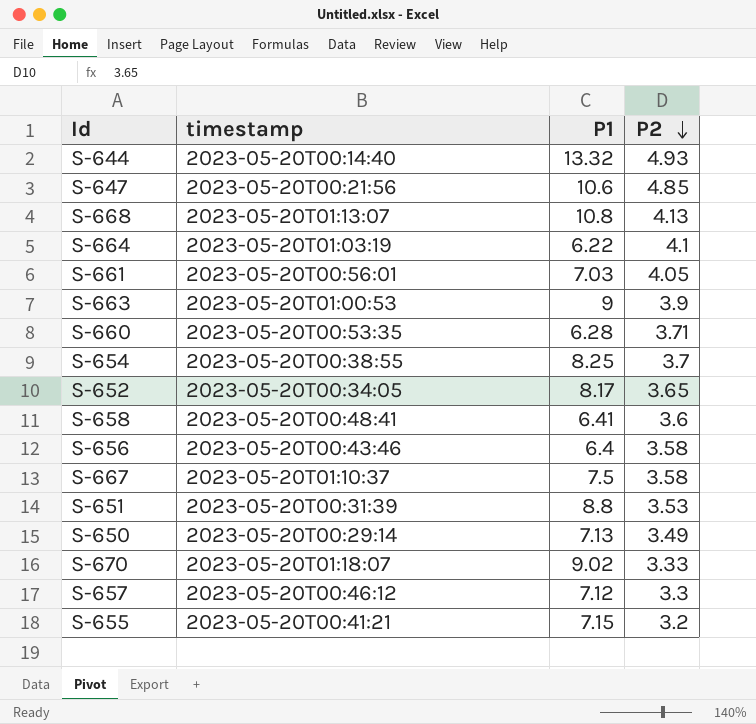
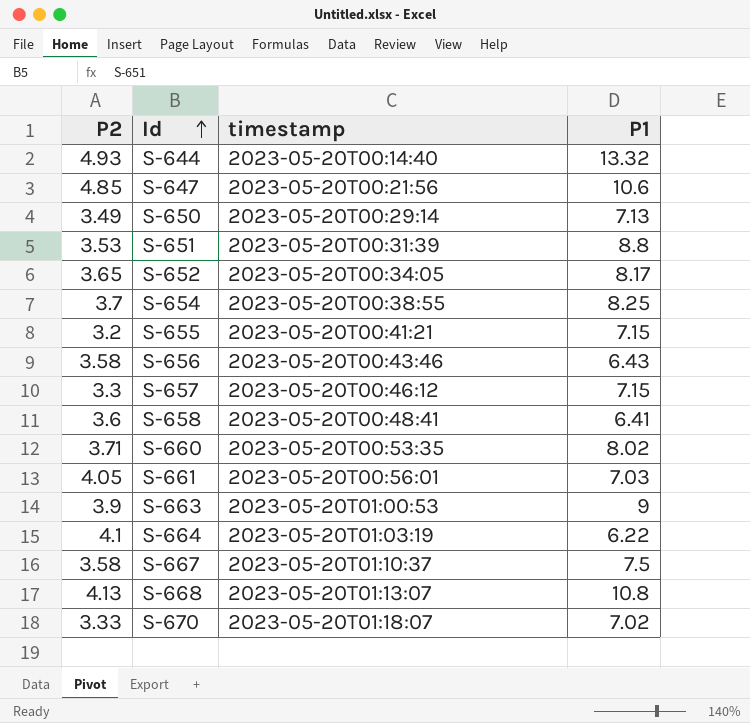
row order: P2 descending -> Id ascending
column P2 | position: 4 -> 1
S-656 | P1: 6.4 -> 6.43
S-657 | P1: 7.12 -> 7.15
S-660 | P1: 6.28 -> 8.02
S-670 | P1: 9.02 -> 7.02

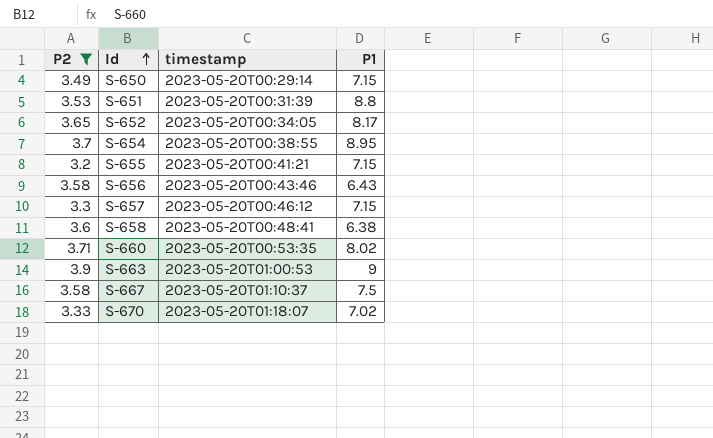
filter: none -> P2 <= 3.9
S-650 | P1: 7.13 -> 7.15
S-654 | P1: 8.25 -> 8.95
S-658 | P1: 6.41 -> 6.38

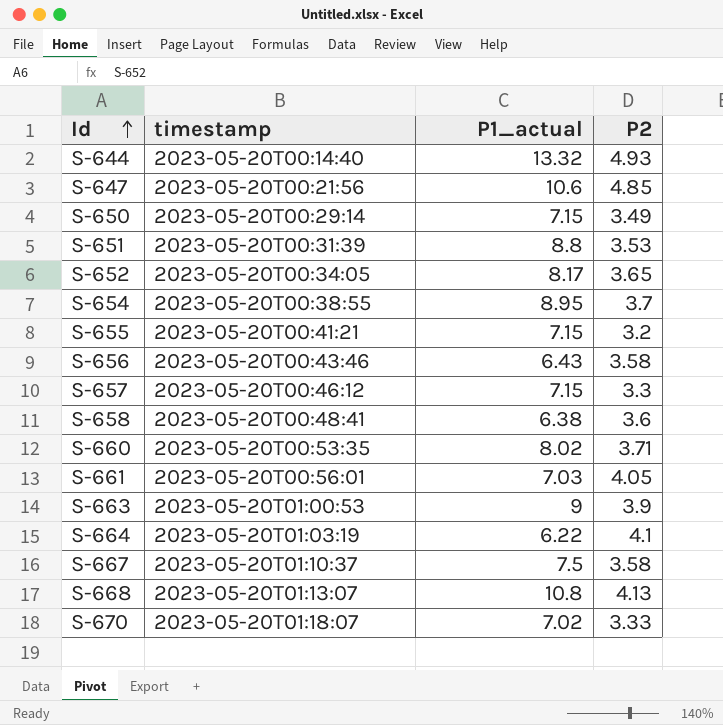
filter: P2 <= 3.9 -> none
column name: P1 -> P1_actual
column P2 | position: 1 -> 4

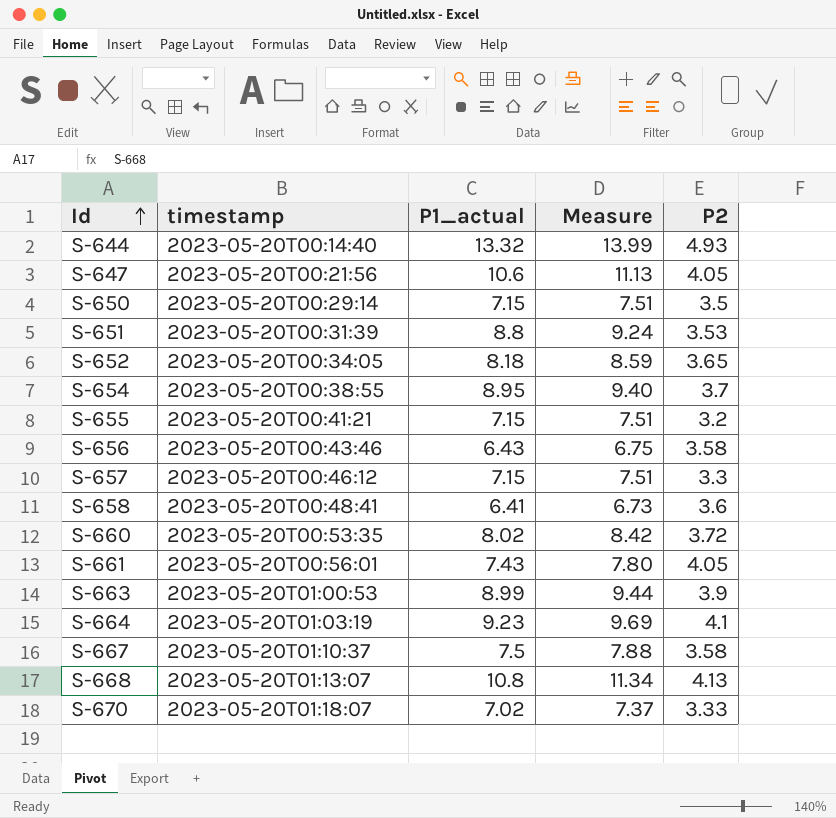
column Measure | formula: none -> [P1_actual] * 1.05
S-647 | P2: 4.85 -> 4.05
S-650 | P2: 3.49 -> 3.5
S-652 | P1_actual: 8.17 -> 8.18
S-658 | P1_actual: 6.38 -> 6.41
S-660 | P2: 3.71 -> 3.72
S-661 | P1_actual: 7.03 -> 7.43
S-663 | P1_actual: 9 -> 8.99
S-664 | P1_actual: 6.22 -> 9.23

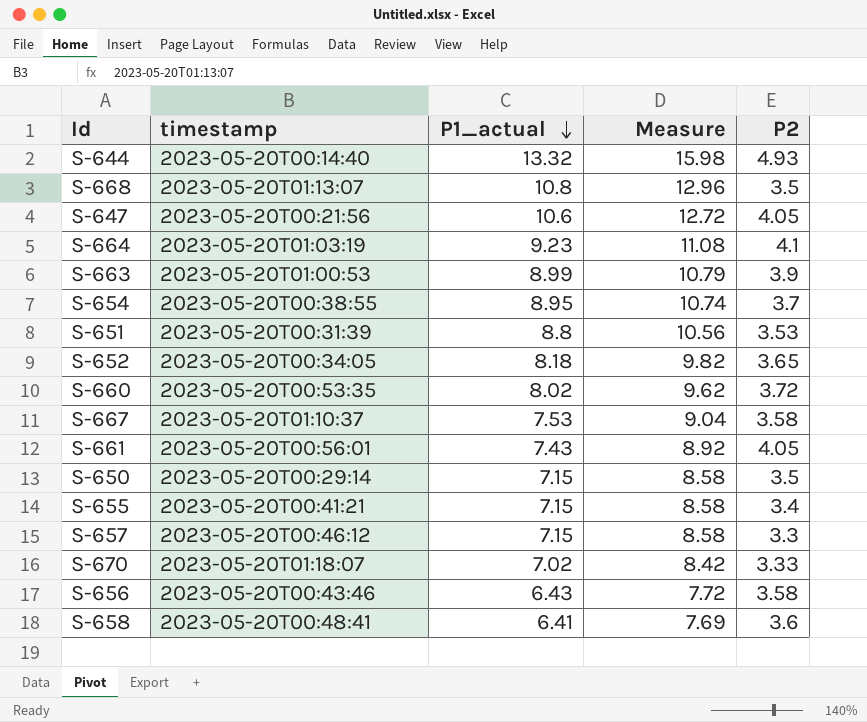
row order: Id ascending -> P1_actual descending
column Measure | formula: [P1_actual] * 1.05 -> [P1_actual] * 1.2
S-668 | P2: 4.13 -> 3.5
S-667 | P1_actual: 7.5 -> 7.53
S-655 | P2: 3.2 -> 3.4

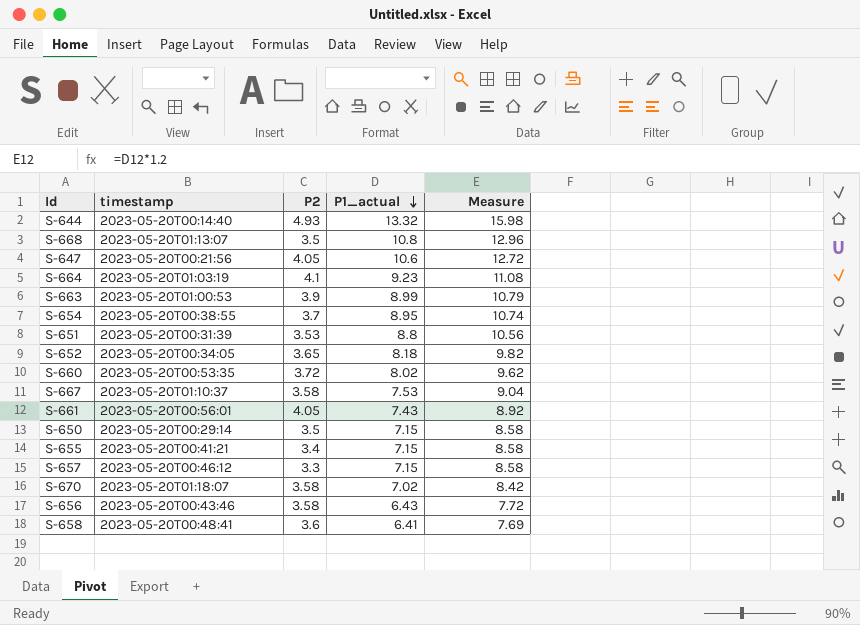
column P2 | position: 5 -> 3
S-670 | P2: 3.33 -> 3.58

